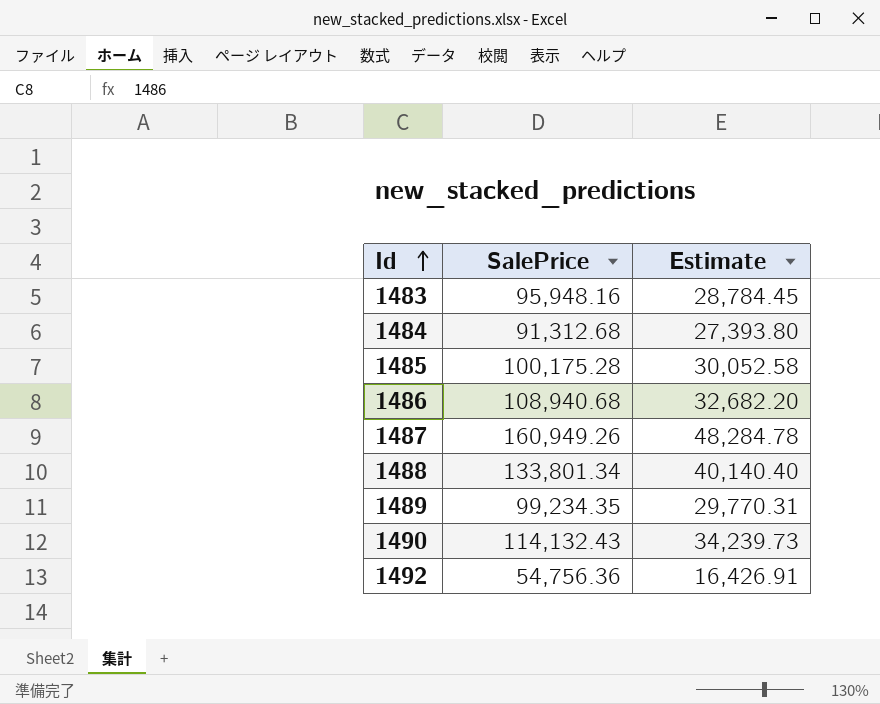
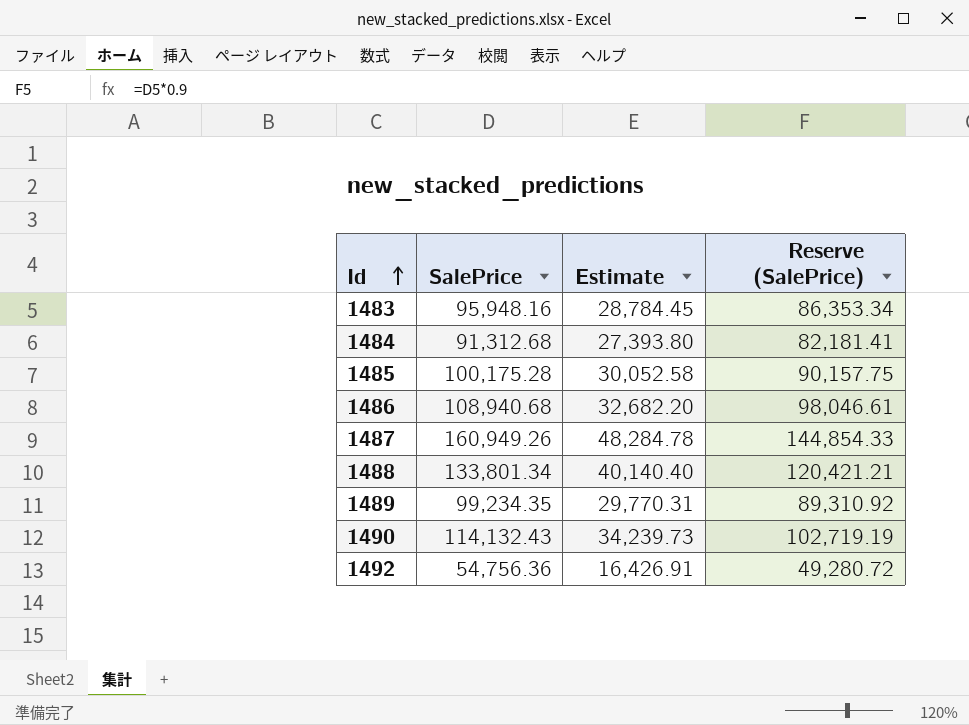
column Reserve (SalePrice) | formula: none -> [SalePrice] * 0.9

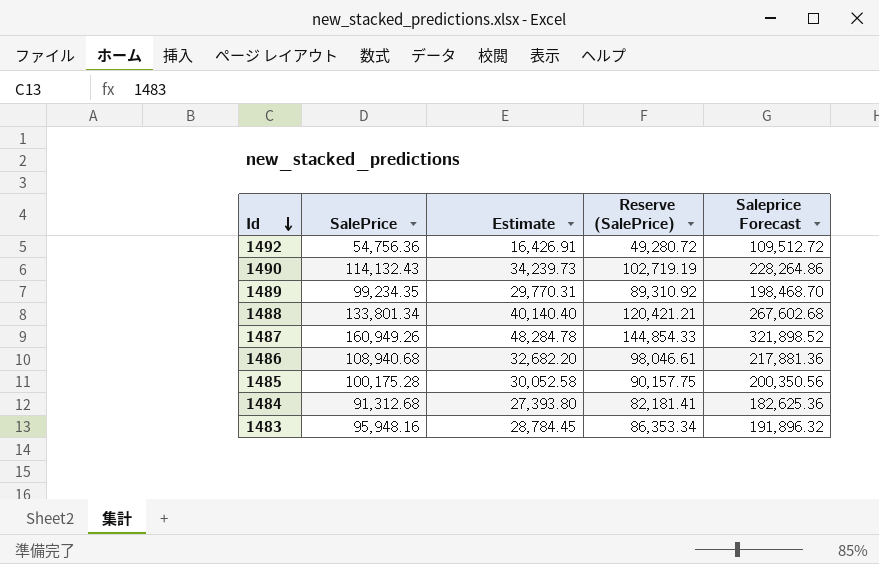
row order: Id ascending -> Id descending
column Saleprice Forecast | formula: none -> [SalePrice] * 2

